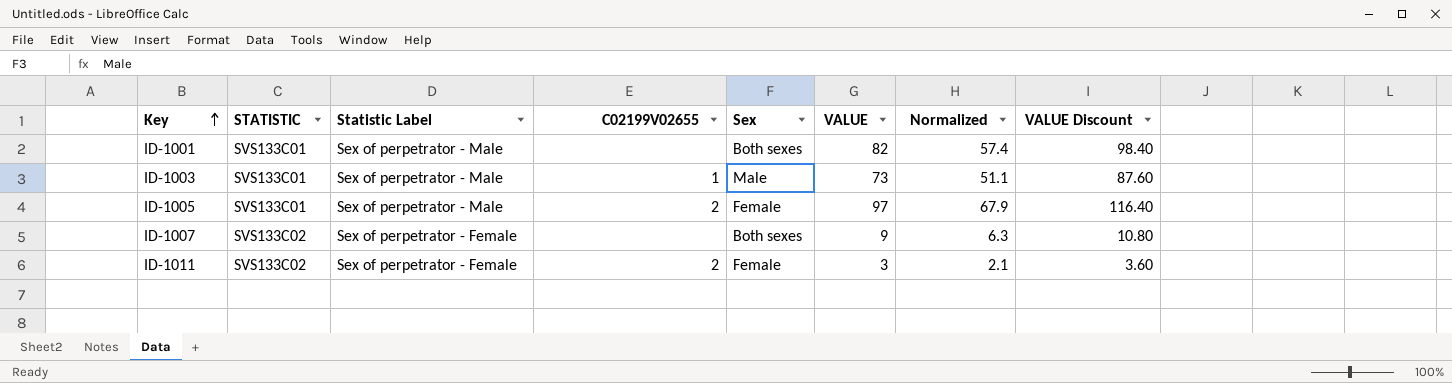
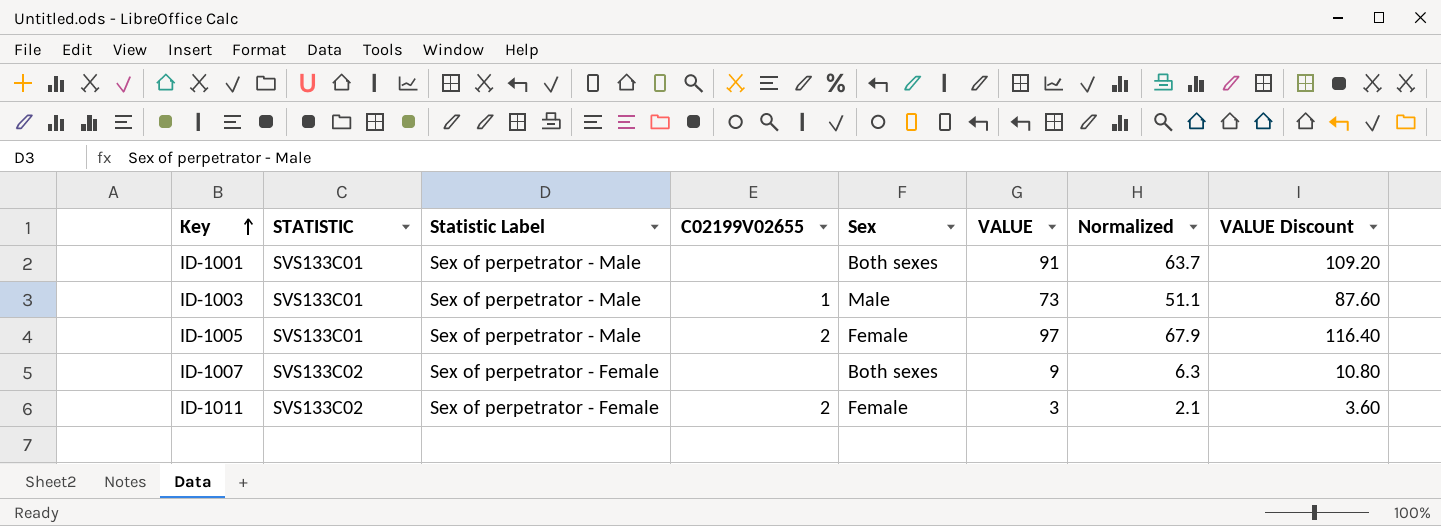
ID-1001 | VALUE: 82 -> 91
ID-1001 | Normalized: 57.4 -> 63.7
ID-1001 | VALUE Discount: 98.40 -> 109.20

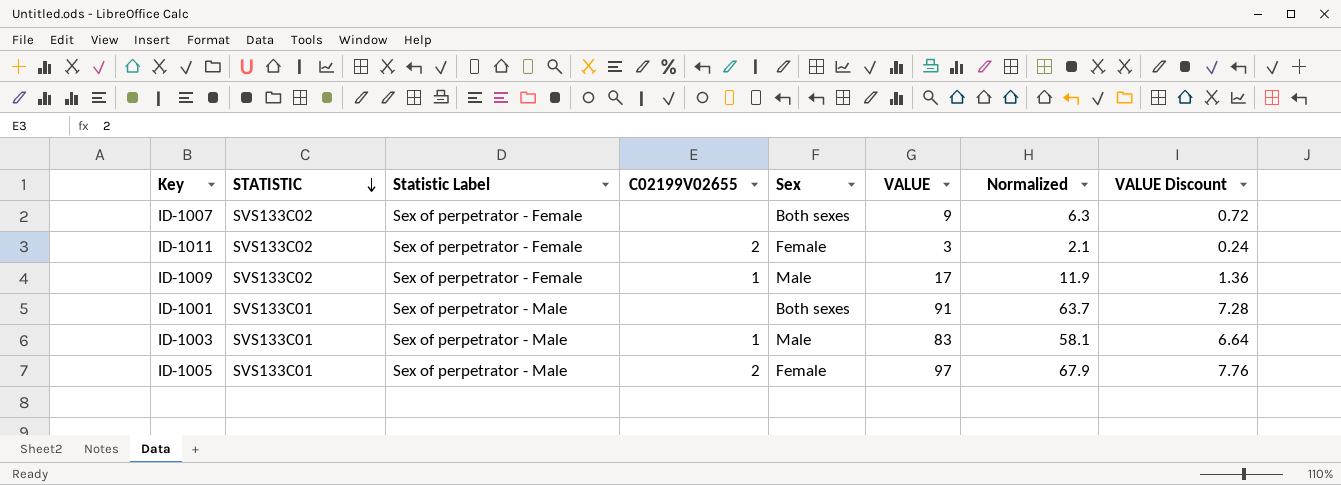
row order: Key ascending -> STATISTIC descending
column VALUE Discount | formula: [VALUE] * 1.2 -> [VALUE] * 0.08
row ID-1009: none -> SVS133C02 | Sex of perpetrator - Female | 1 | Male | 17 | 11.9 | 1.36
ID-1003 | VALUE: 73 -> 83
ID-1003 | Normalized: 51.1 -> 58.1

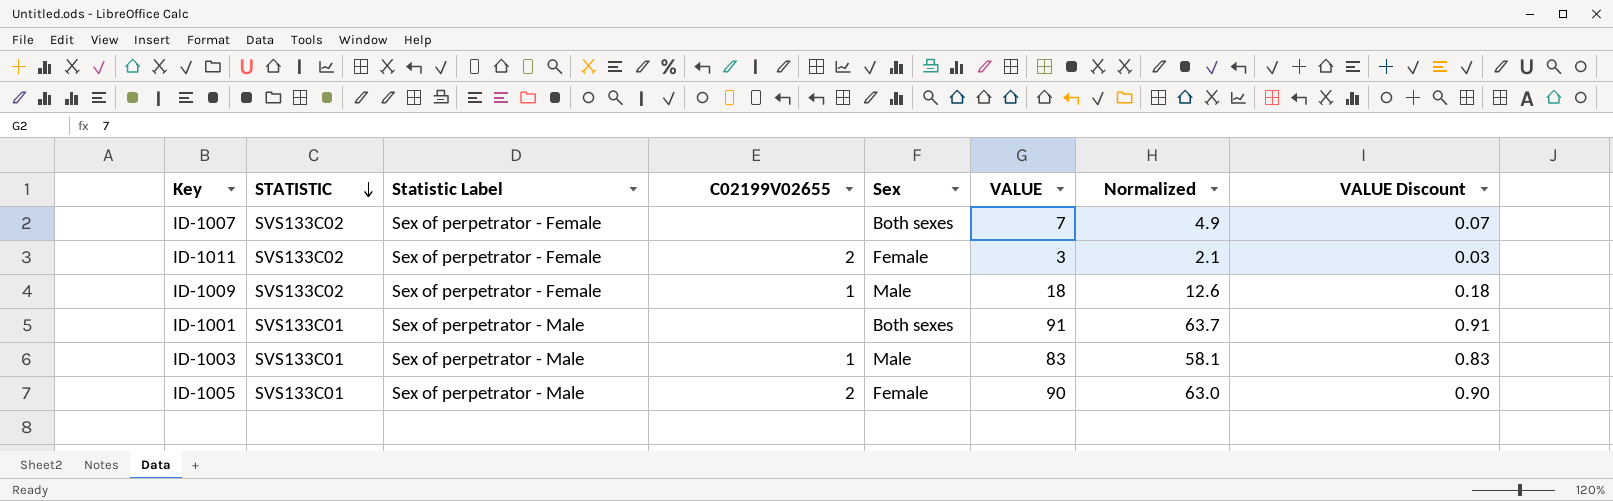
column VALUE Discount | formula: [VALUE] * 0.08 -> [VALUE] * 0.01
ID-1007 | VALUE: 9 -> 7
ID-1007 | Normalized: 6.3 -> 4.9
ID-1009 | VALUE: 17 -> 18
ID-1009 | Normalized: 11.9 -> 12.6
ID-1005 | VALUE: 97 -> 90
ID-1005 | Normalized: 67.9 -> 63.0

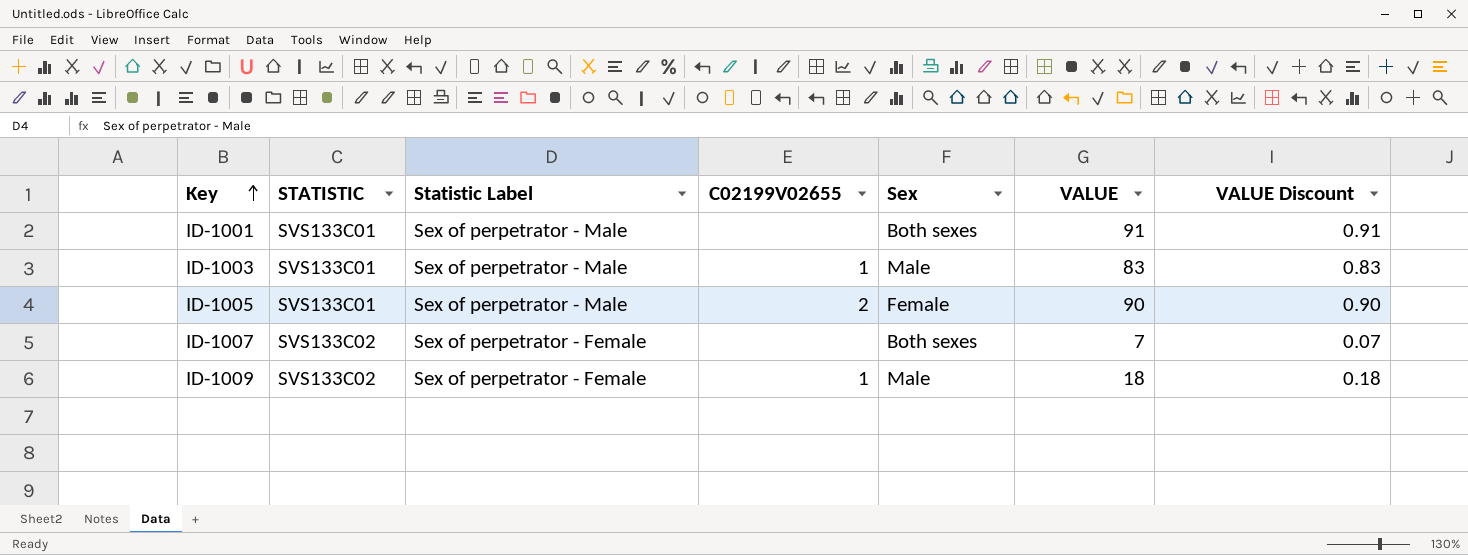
row order: STATISTIC descending -> Key ascending
column Normalized | formula: [VALUE] * 0.7 -> none
row ID-1011: SVS133C02 | Sex of perpetrator - Female | 2 | Female | 3 | 2.1 | 0.03 -> none

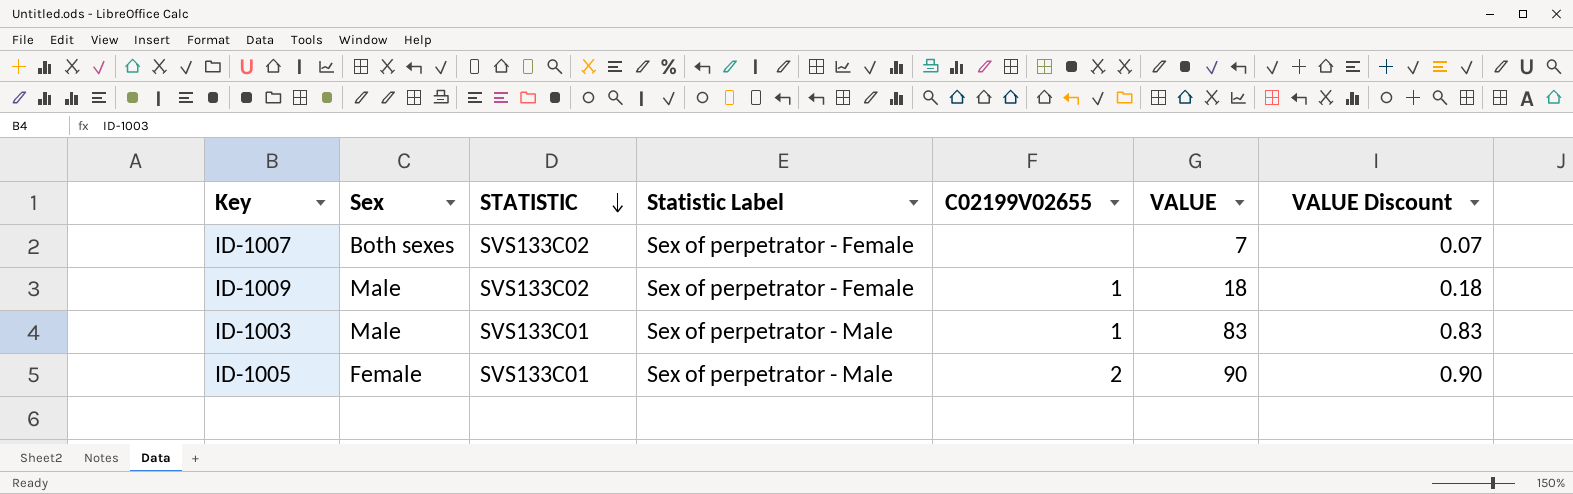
row order: Key ascending -> STATISTIC descending
column Sex | position: 5 -> 2
row ID-1001: SVS133C01 | Sex of perpetrator - Male | none | Both sexes | 91 | 0.91 -> none

